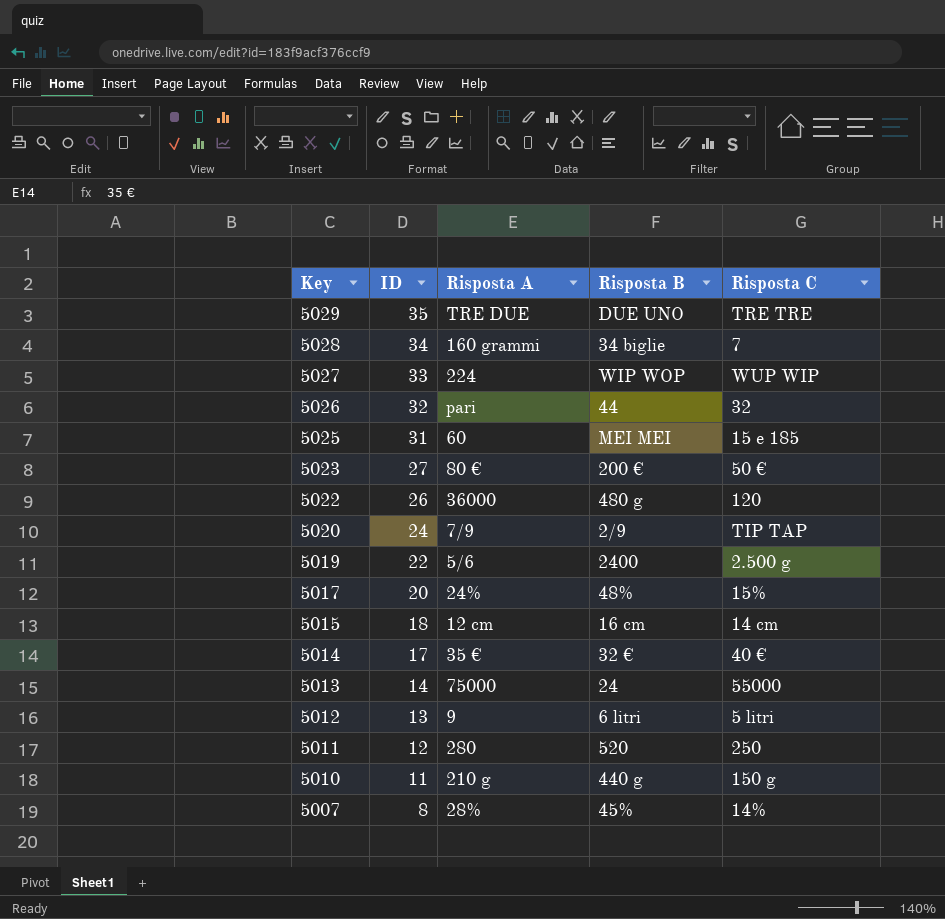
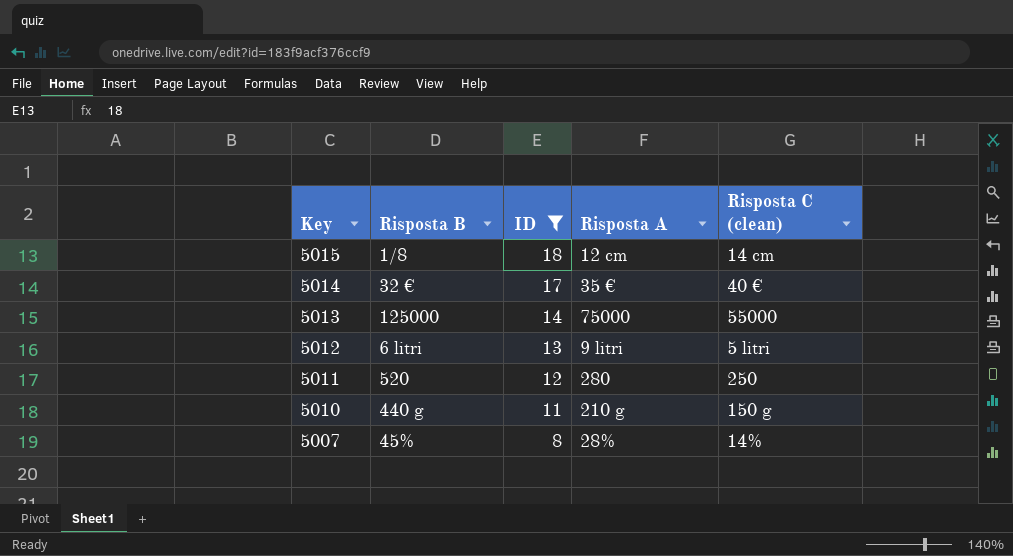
filter: none -> ID <= 18
column Risposta B | position: 4 -> 2
column name: Risposta C -> Risposta C (clean)
5015 | Risposta B: 16 cm -> 1/8
5013 | Risposta B: 24 -> 125000
5012 | Risposta A: 9 -> 9 litri

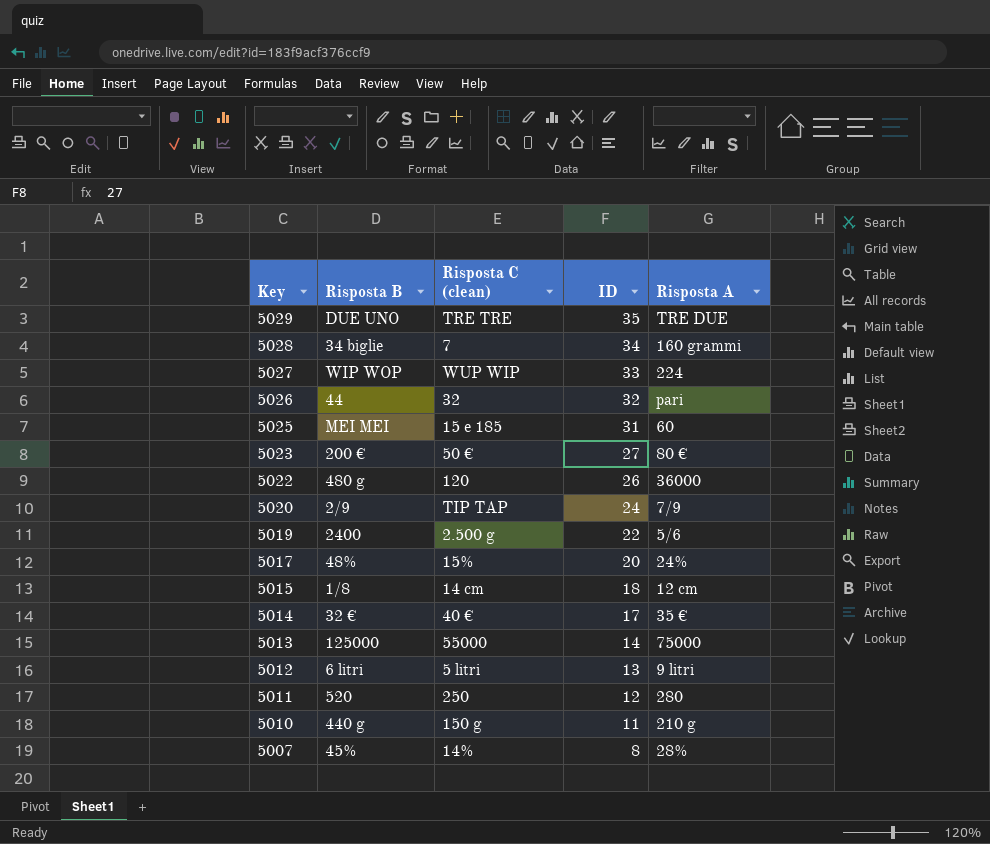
filter: ID <= 18 -> none
column Risposta C (clean) | position: 5 -> 3

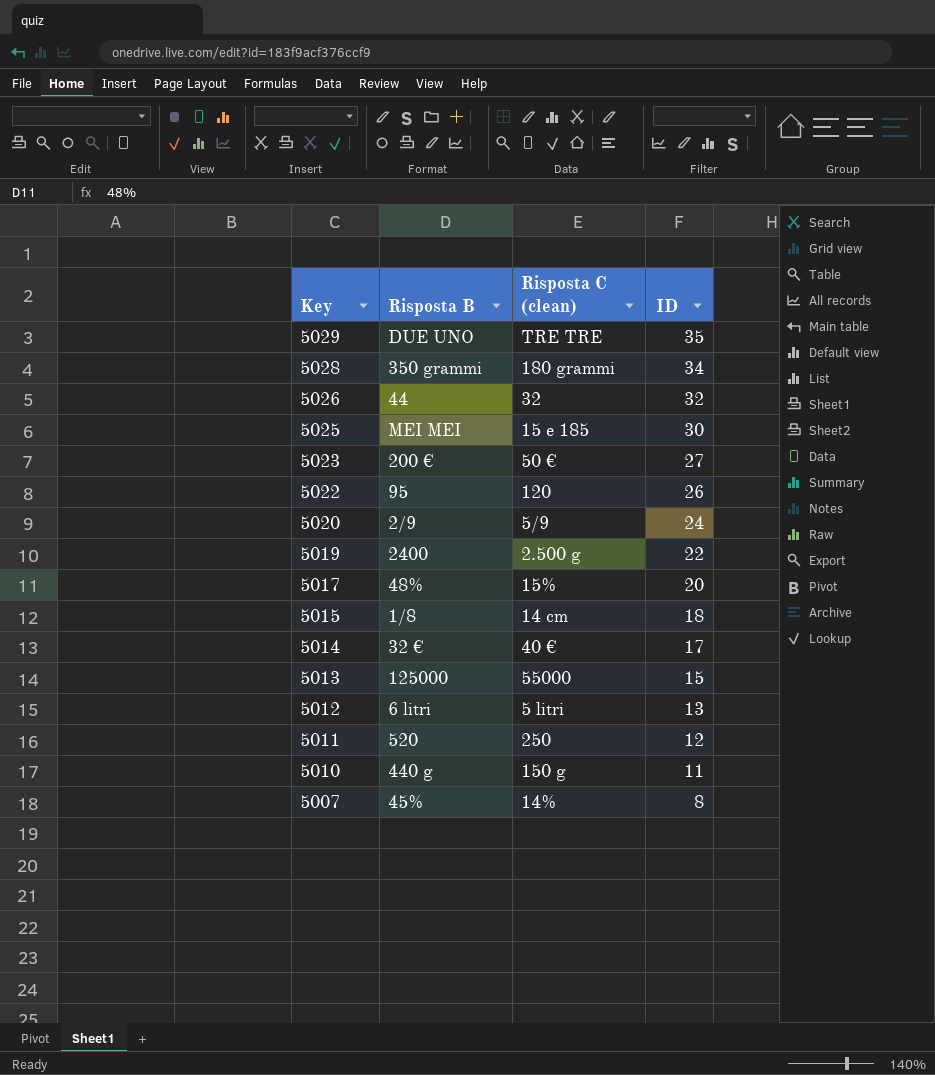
column Risposta A | position: 5 -> none
row 5027: WIP WOP | WUP WIP | 33 | 224 -> none
5028 | Risposta B: 34 biglie -> 350 grammi
5028 | Risposta C (clean): 7 -> 180 grammi
5025 | ID: 31 -> 30
5022 | Risposta B: 480 g -> 95
5020 | Risposta C (clean): TIP TAP -> 5/9
5013 | ID: 14 -> 15

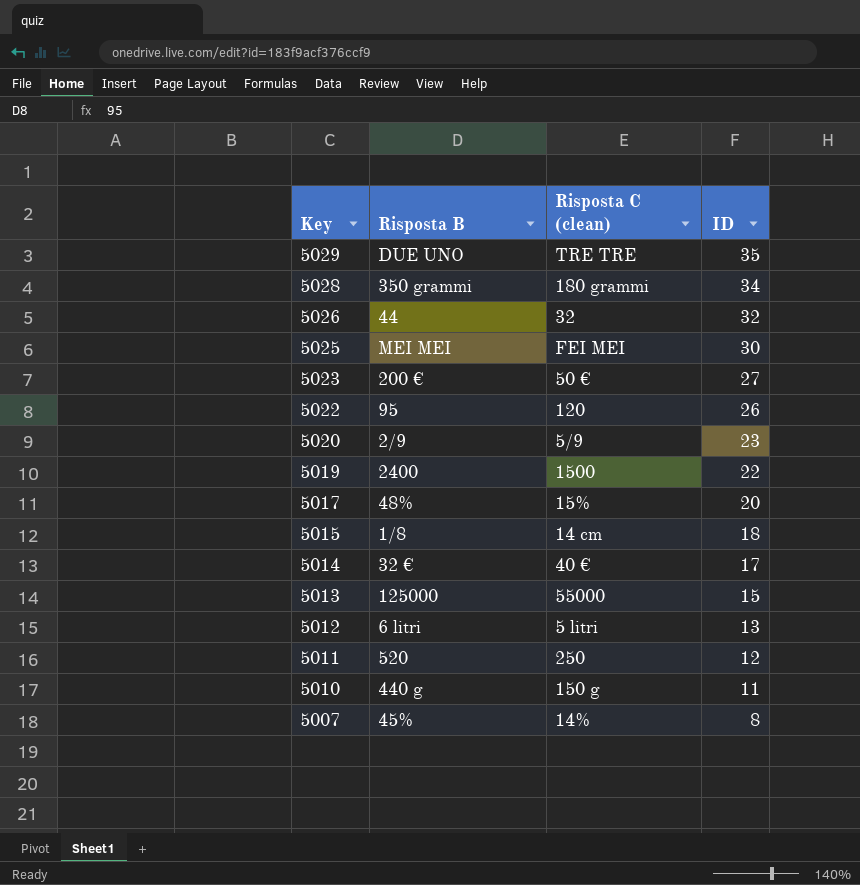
5025 | Risposta C (clean): 15 e 185 -> FEI MEI
5020 | ID: 24 -> 23
5019 | Risposta C (clean): 2.500 g -> 1500

